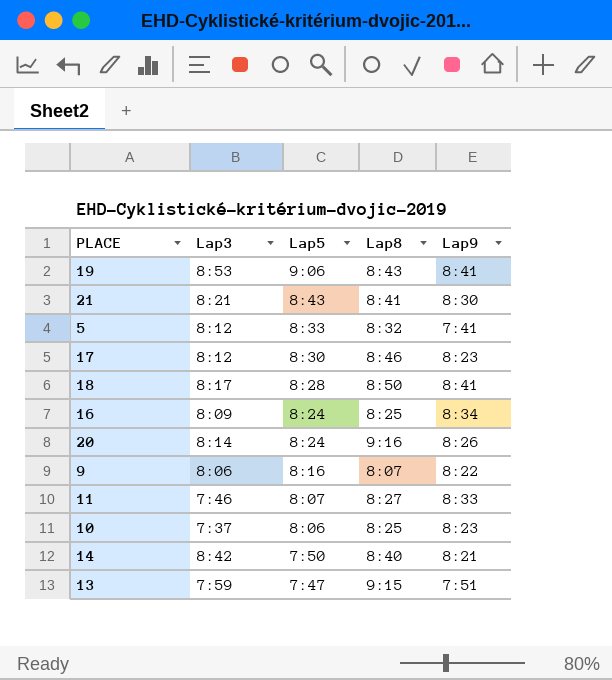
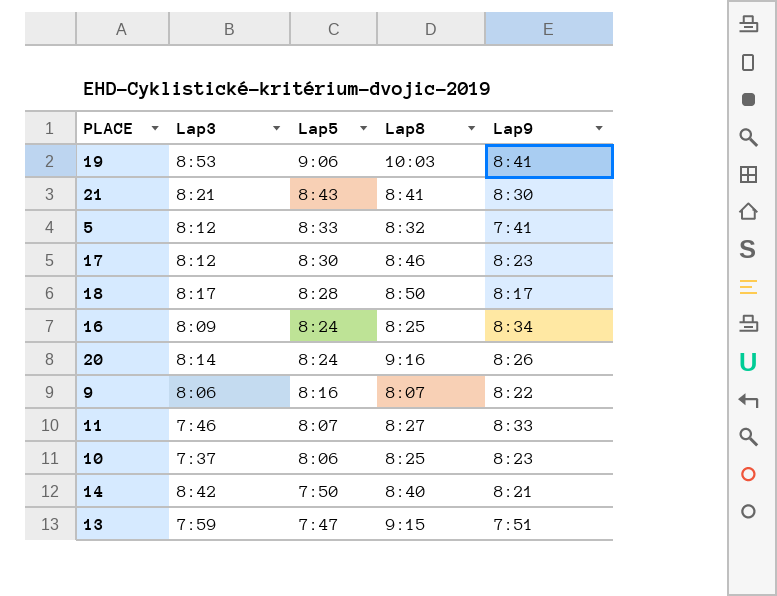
19 | Lap8: 8:43 -> 10:03
18 | Lap9: 8:41 -> 8:17

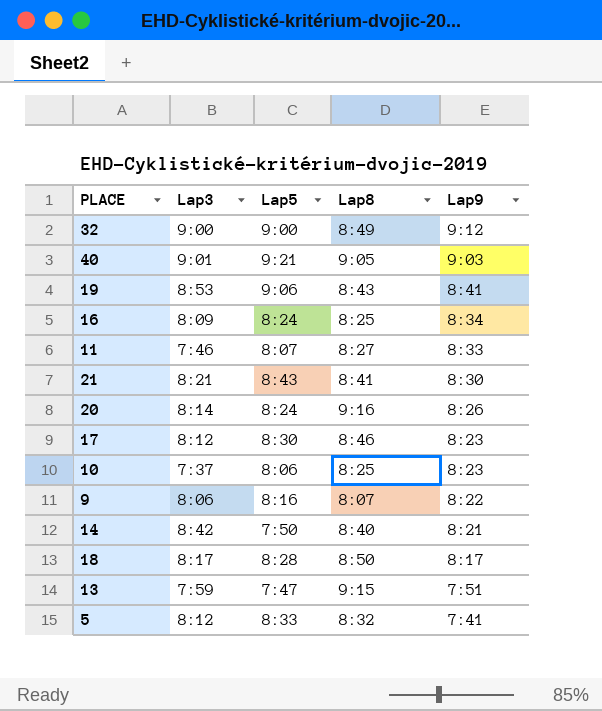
row order: Lap5 descending -> Lap9 descending
row 32: none -> 9:00 | 9:00 | 8:49 | 9:12
row 40: none -> 9:01 | 9:21 | 9:05 | 9:03
19 | Lap8: 10:03 -> 8:43

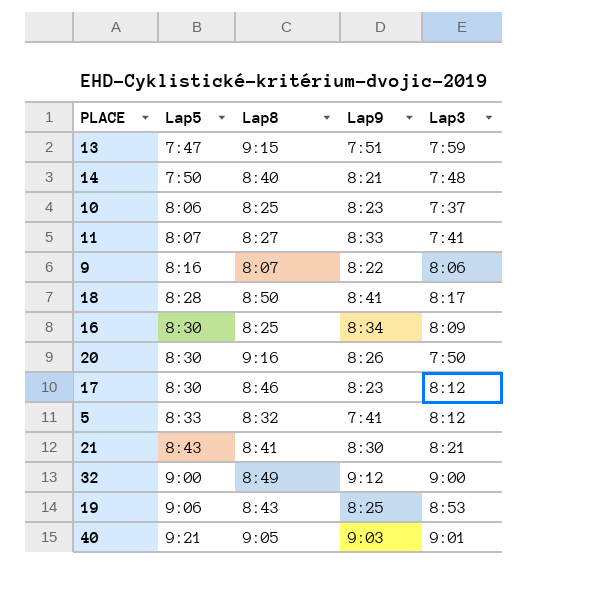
row order: Lap9 descending -> Lap5 ascending
column Lap3 | position: 2 -> 5
14 | Lap3: 8:42 -> 7:48
11 | Lap3: 7:46 -> 7:41
18 | Lap9: 8:17 -> 8:41
16 | Lap5: 8:24 -> 8:30
20 | Lap5: 8:24 -> 8:30
20 | Lap3: 8:14 -> 7:50
19 | Lap9: 8:41 -> 8:25

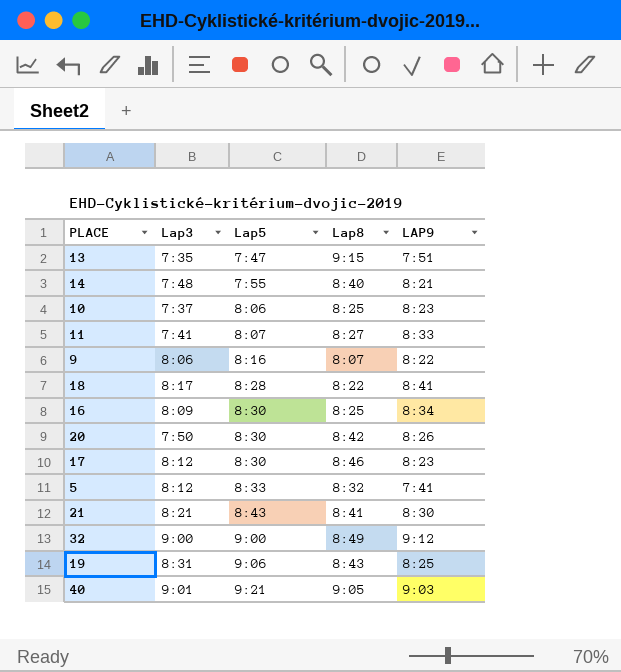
column Lap3 | position: 5 -> 2
column name: Lap9 -> LAP9
13 | Lap3: 7:59 -> 7:35
14 | Lap5: 7:50 -> 7:55
18 | Lap8: 8:50 -> 8:22
20 | Lap8: 9:16 -> 8:42
19 | Lap3: 8:53 -> 8:31

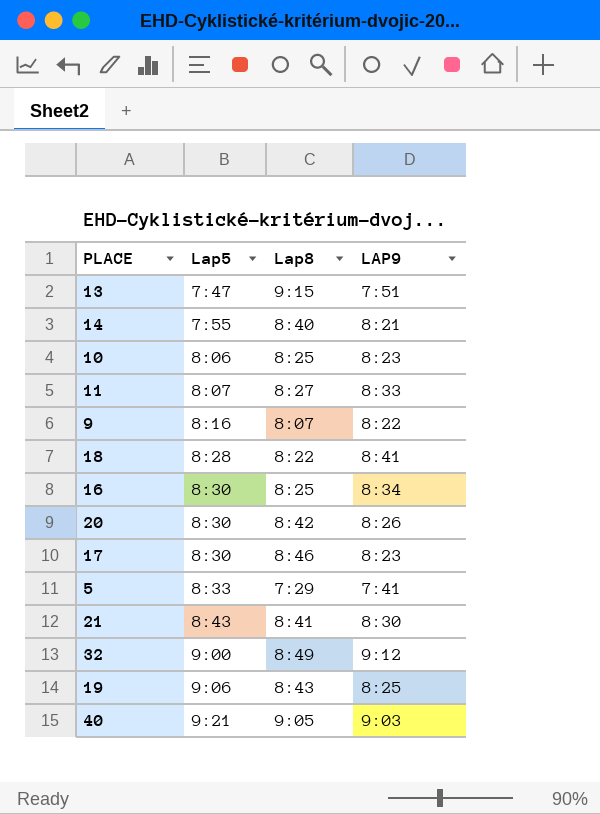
column Lap3 | position: 2 -> none
5 | Lap8: 8:32 -> 7:29

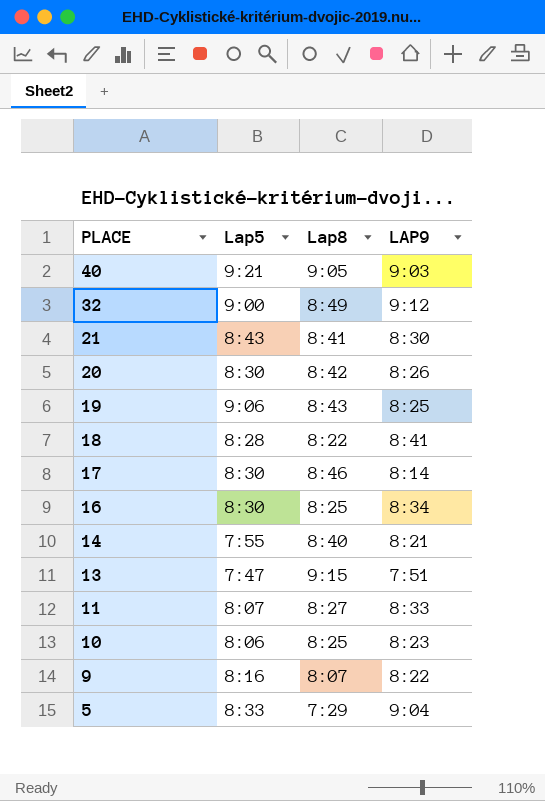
row order: Lap5 ascending -> PLACE descending
17 | LAP9: 8:23 -> 8:14
5 | LAP9: 7:41 -> 9:04

